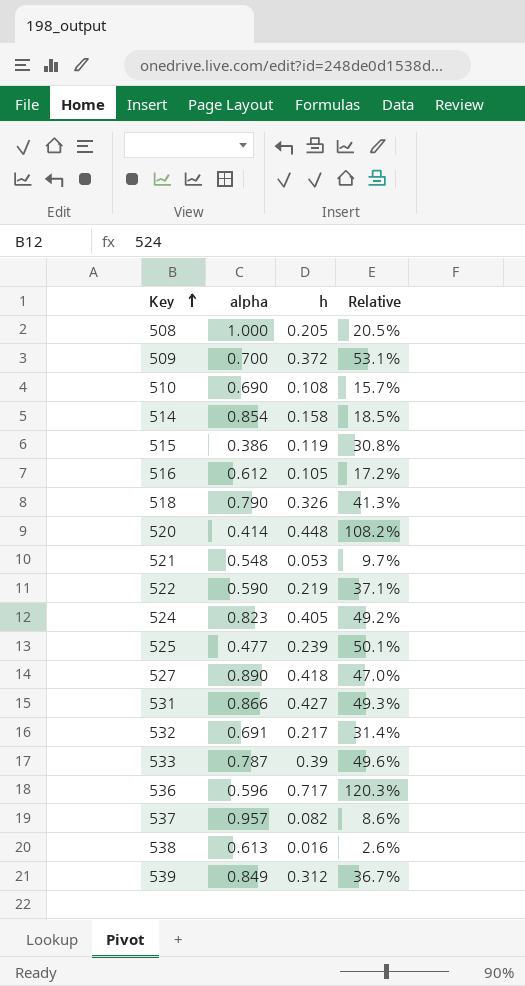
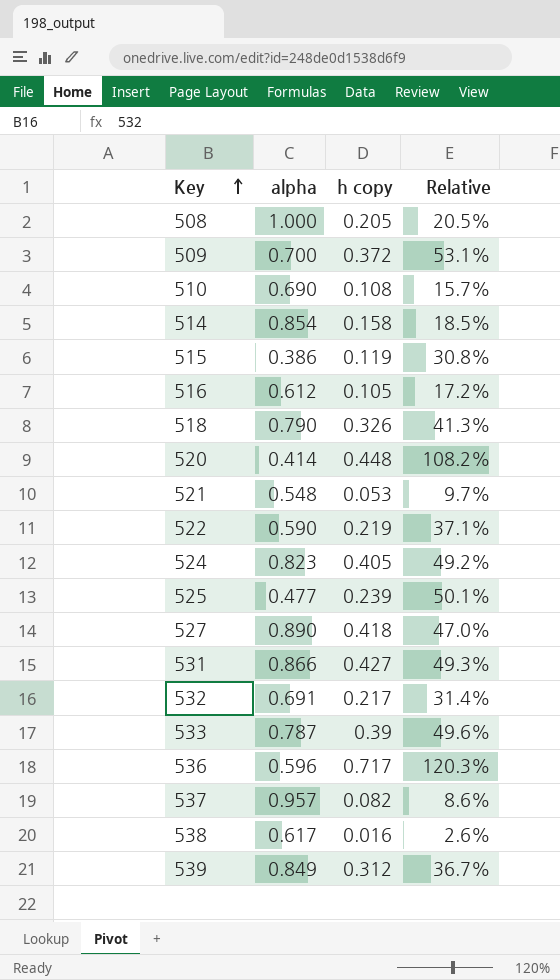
column name: h -> h copy
538 | alpha: 0.613 -> 0.617

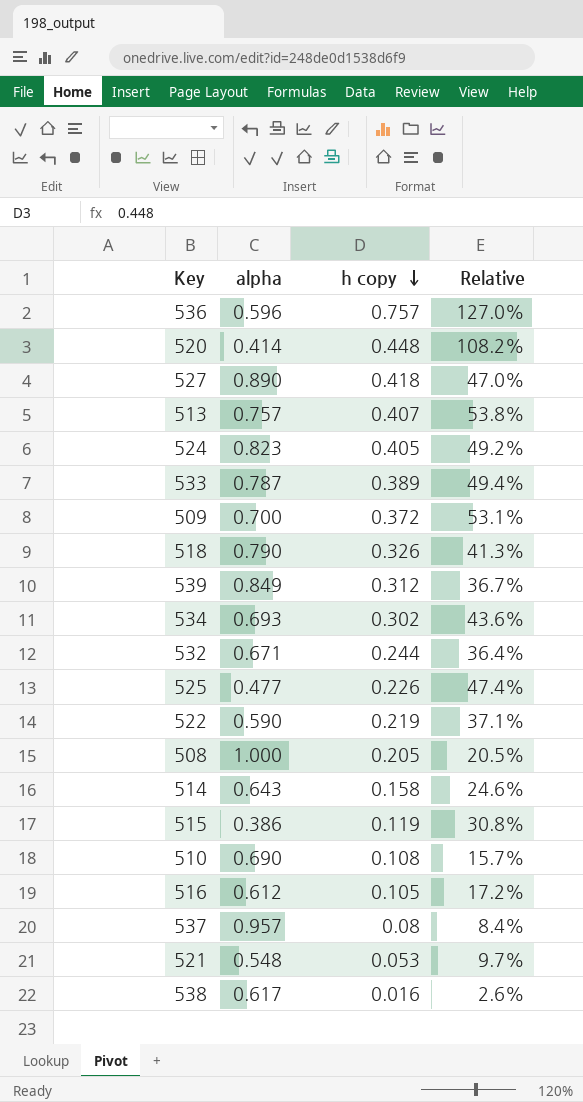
row order: Key ascending -> h copy descending
row 531: 0.866 | 0.427 | 49.3% -> none
536 | h copy: 0.717 -> 0.757
536 | Relative: 120.3% -> 127.0%
row 513: none -> 0.757 | 0.407 | 53.8%
533 | h copy: 0.39 -> 0.389
533 | Relative: 49.6% -> 49.4%
row 534: none -> 0.693 | 0.302 | 43.6%
532 | alpha: 0.691 -> 0.671
532 | h copy: 0.217 -> 0.244
532 | Relative: 31.4% -> 36.4%
525 | h copy: 0.239 -> 0.226
525 | Relative: 50.1% -> 47.4%
514 | alpha: 0.854 -> 0.643
514 | Relative: 18.5% -> 24.6%
537 | h copy: 0.082 -> 0.08
537 | Relative: 8.6% -> 8.4%

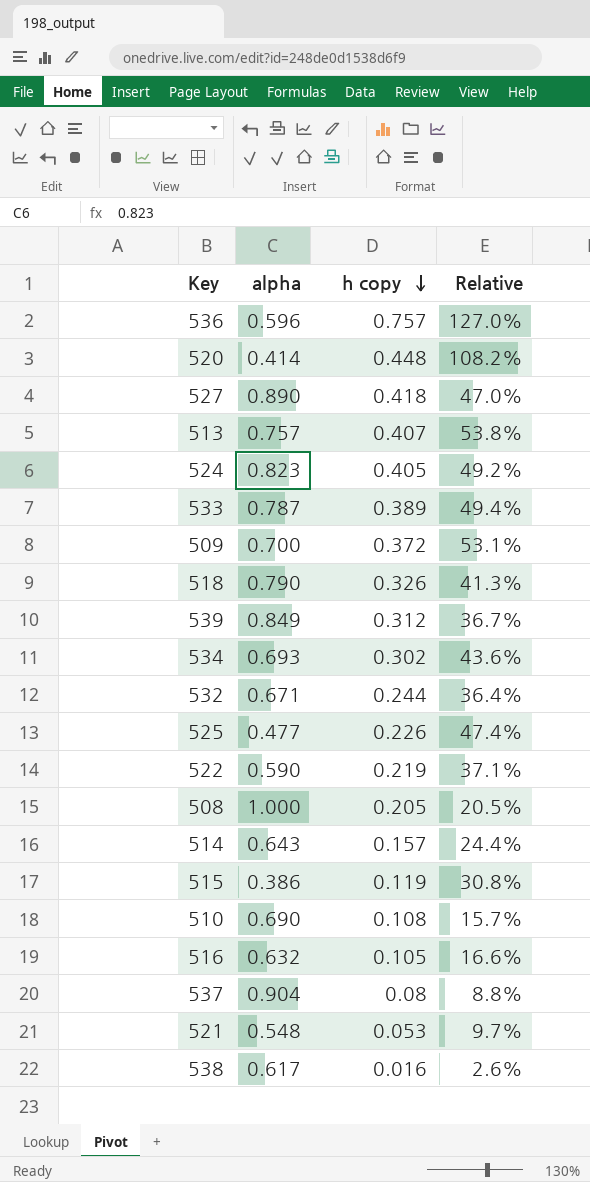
514 | h copy: 0.158 -> 0.157
514 | Relative: 24.6% -> 24.4%
516 | alpha: 0.612 -> 0.632
516 | Relative: 17.2% -> 16.6%
537 | alpha: 0.957 -> 0.904
537 | Relative: 8.4% -> 8.8%

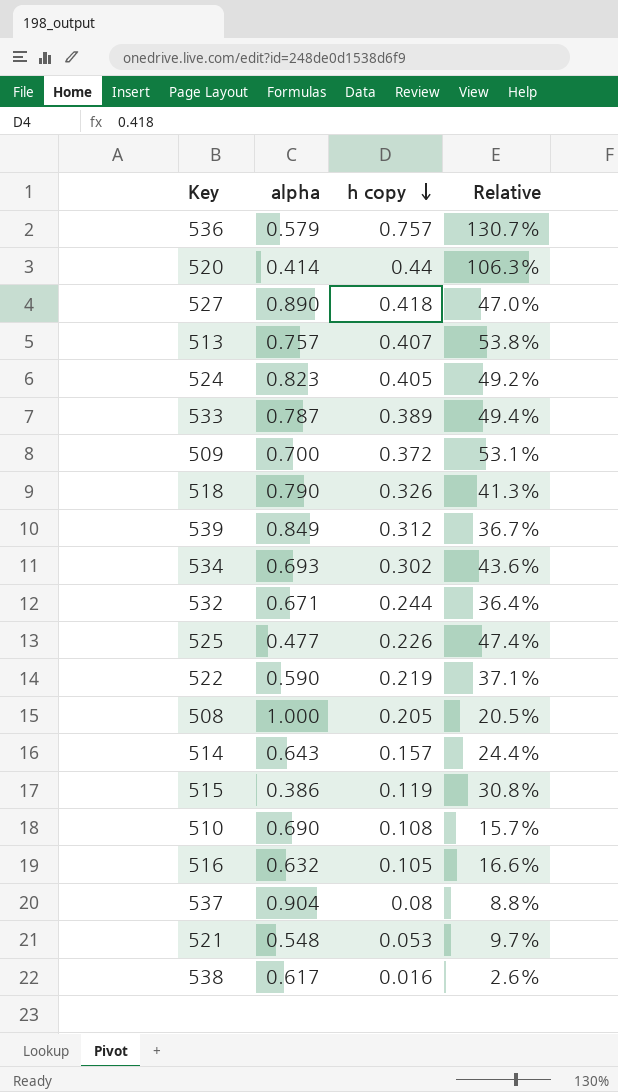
536 | alpha: 0.596 -> 0.579
536 | Relative: 127.0% -> 130.7%
520 | h copy: 0.448 -> 0.44
520 | Relative: 108.2% -> 106.3%

